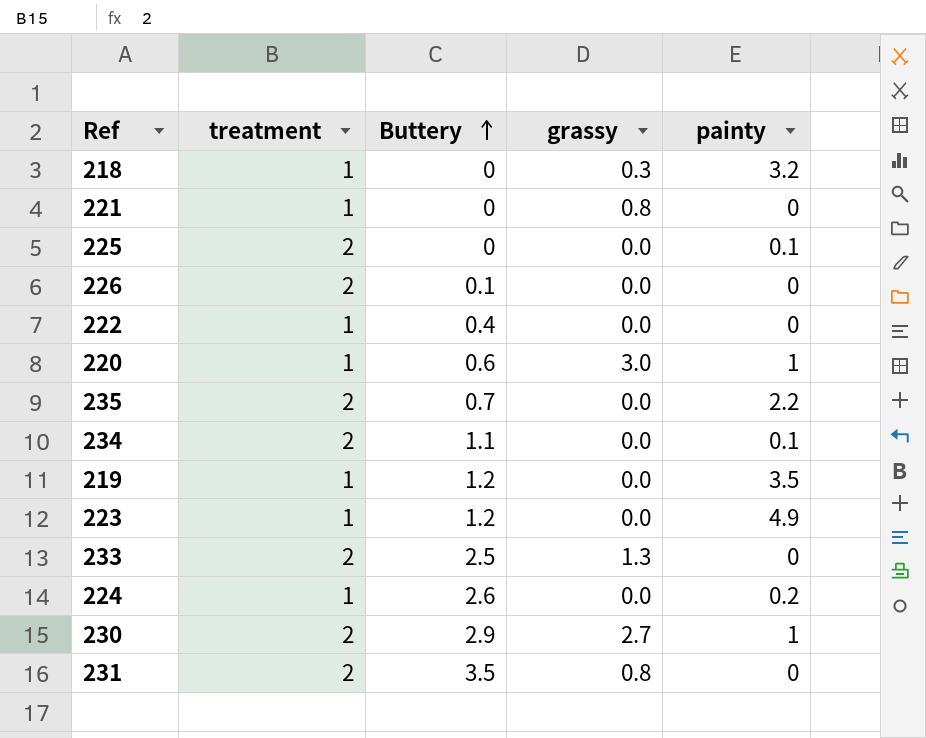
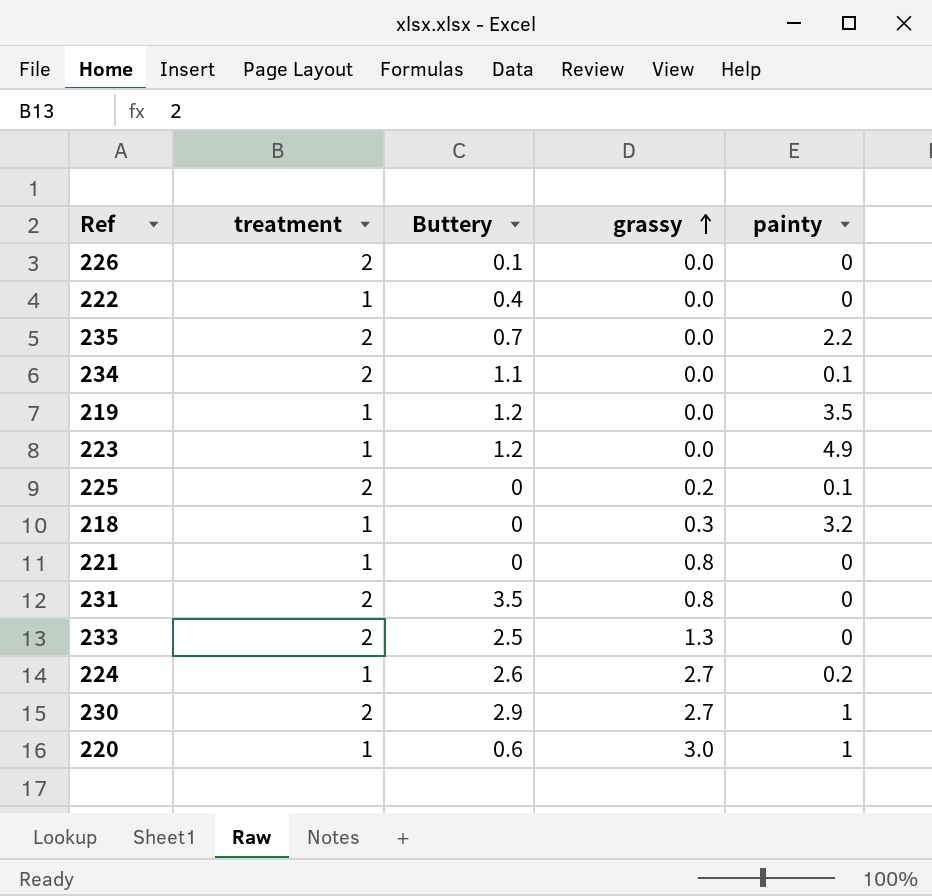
row order: Buttery ascending -> grassy ascending
225 | grassy: 0.0 -> 0.2
224 | grassy: 0.0 -> 2.7

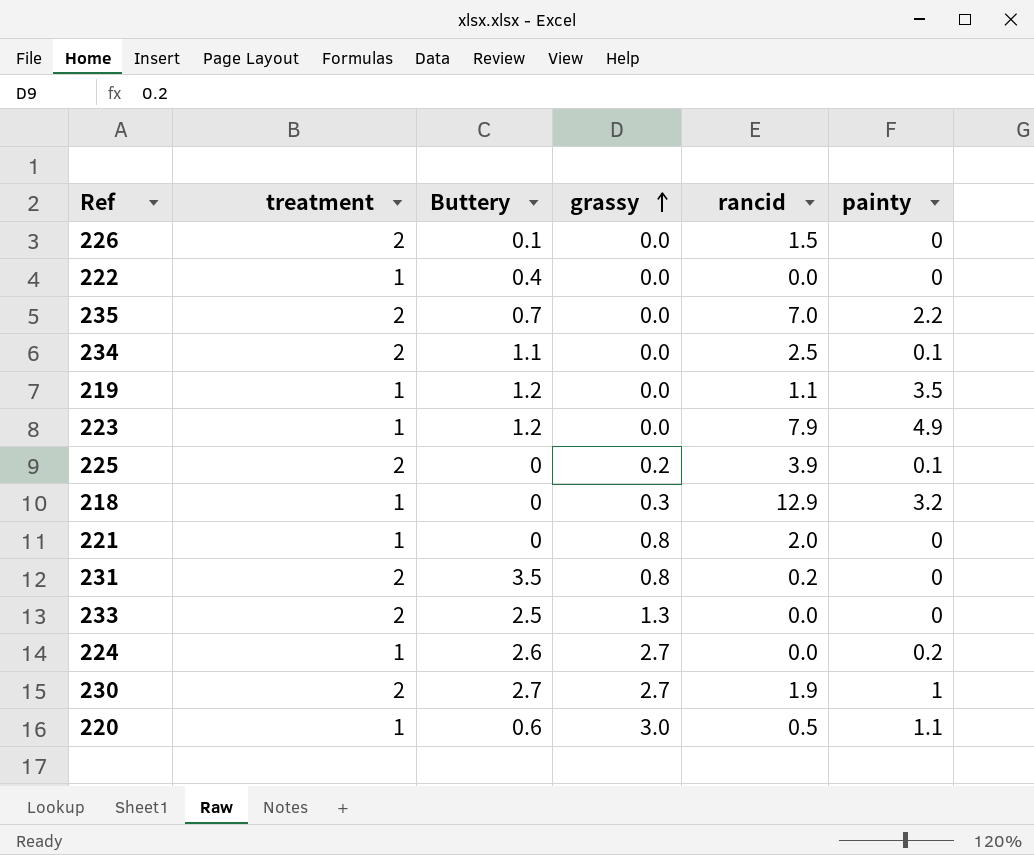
column rancid | position: none -> 5
230 | Buttery: 2.9 -> 2.7
220 | painty: 1 -> 1.1

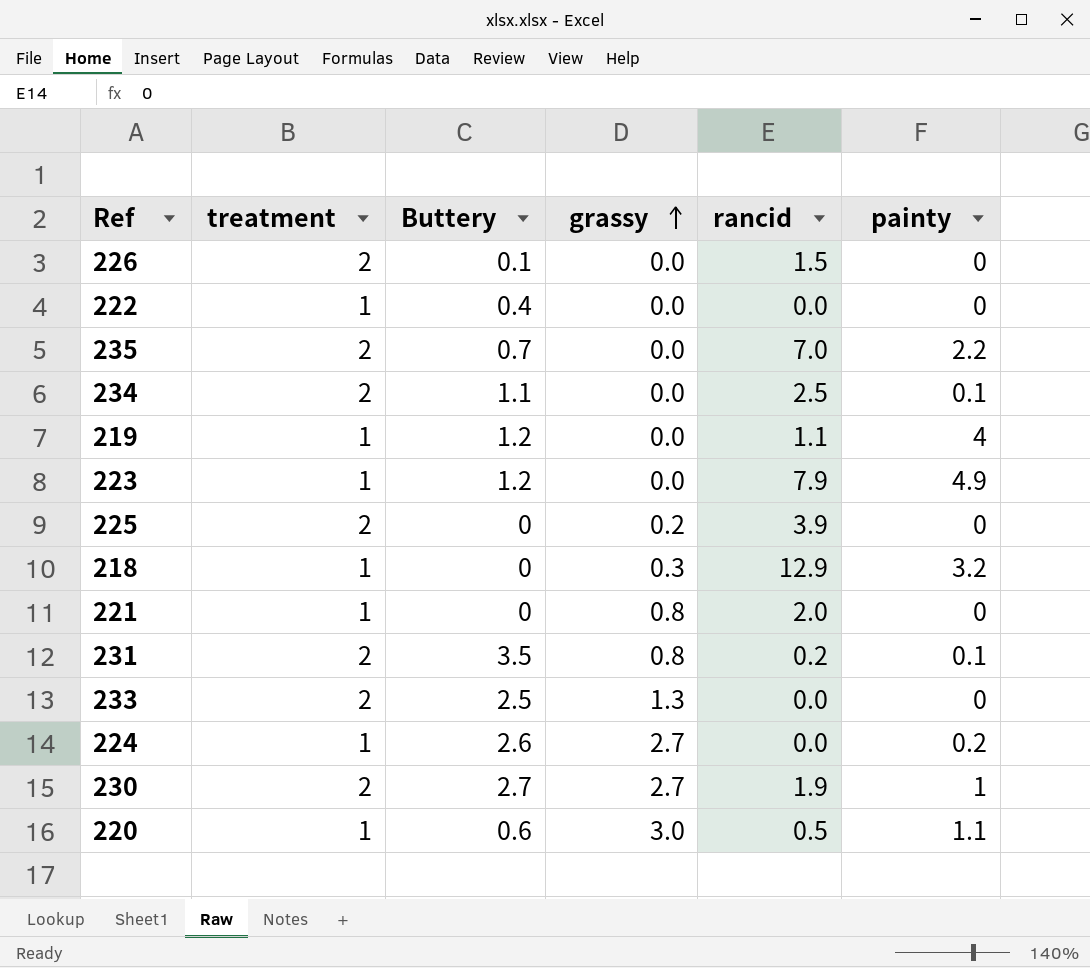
219 | painty: 3.5 -> 4
225 | painty: 0.1 -> 0
231 | painty: 0 -> 0.1

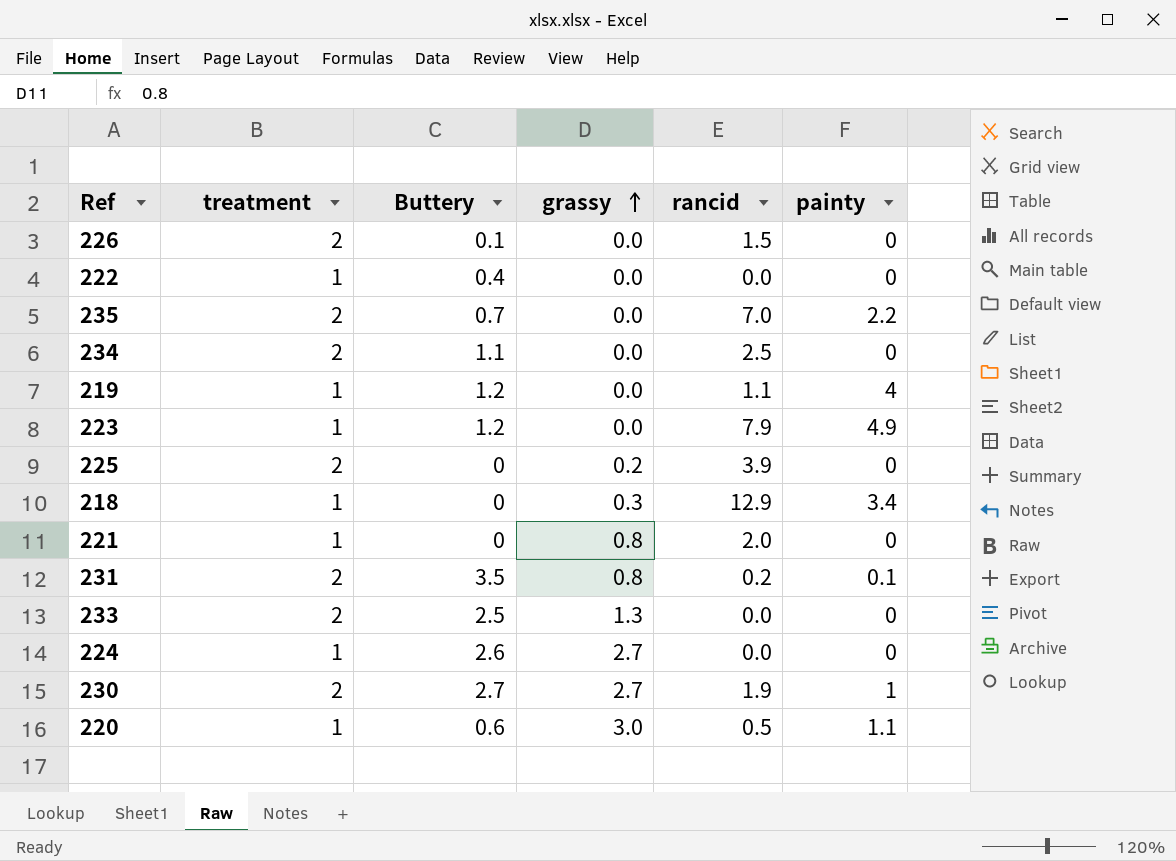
234 | painty: 0.1 -> 0
218 | painty: 3.2 -> 3.4
224 | painty: 0.2 -> 0

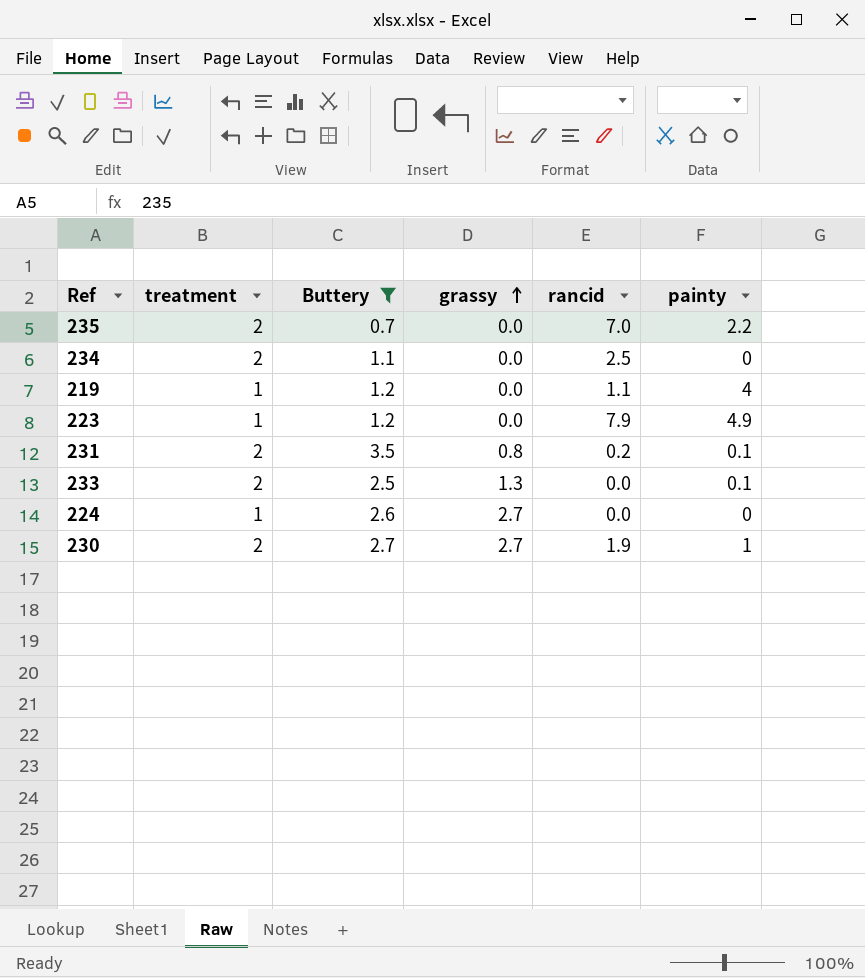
filter: none -> Buttery >= 0.7
233 | painty: 0 -> 0.1

